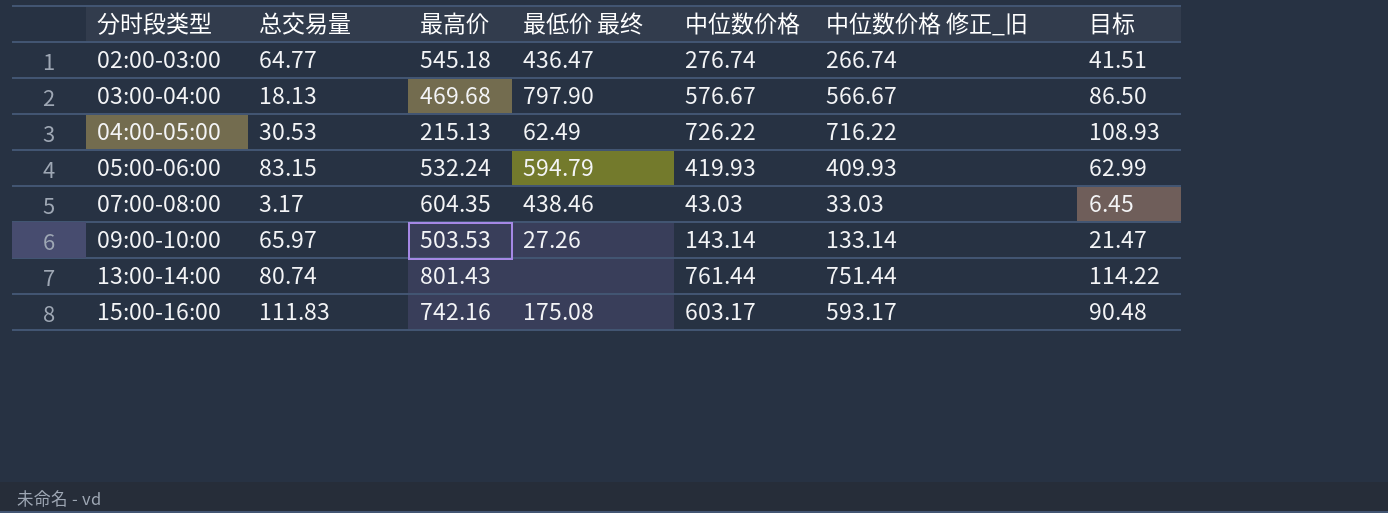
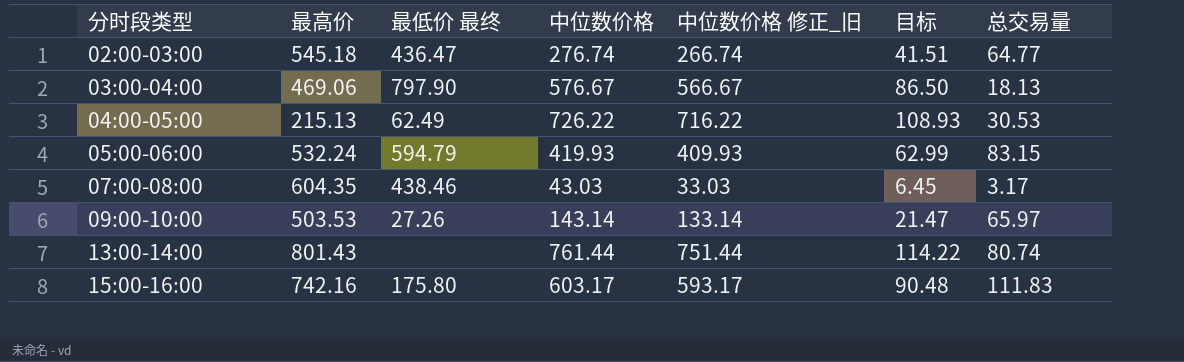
column 总交易量 | position: 2 -> 7
03:00-04:00 | 最高价: 469.68 -> 469.06
15:00-16:00 | 最低价 最终: 175.08 -> 175.80

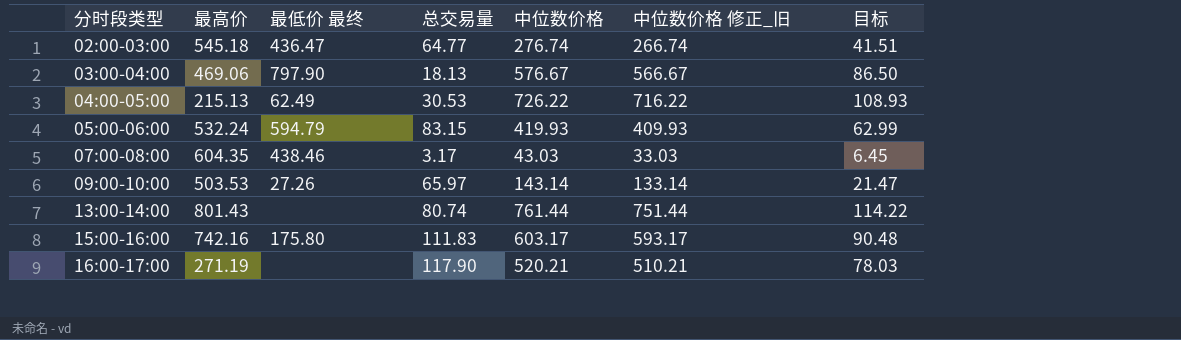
column 总交易量 | position: 7 -> 4
row 16:00-17:00: none -> 271.19 | none | 117.90 | 520.21 | 510.21 | 78.03

